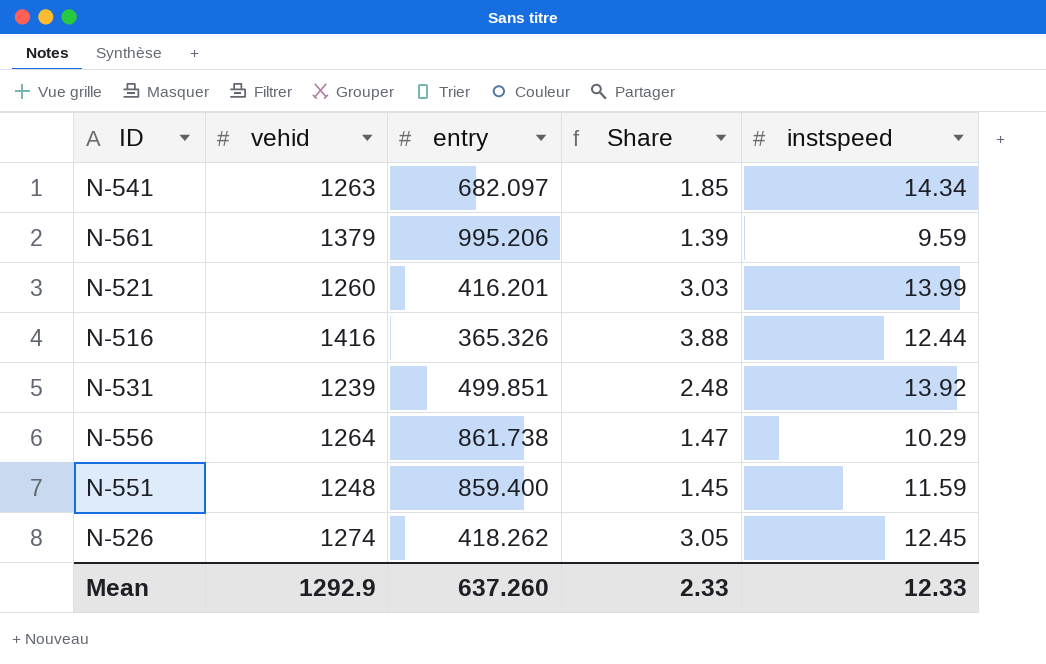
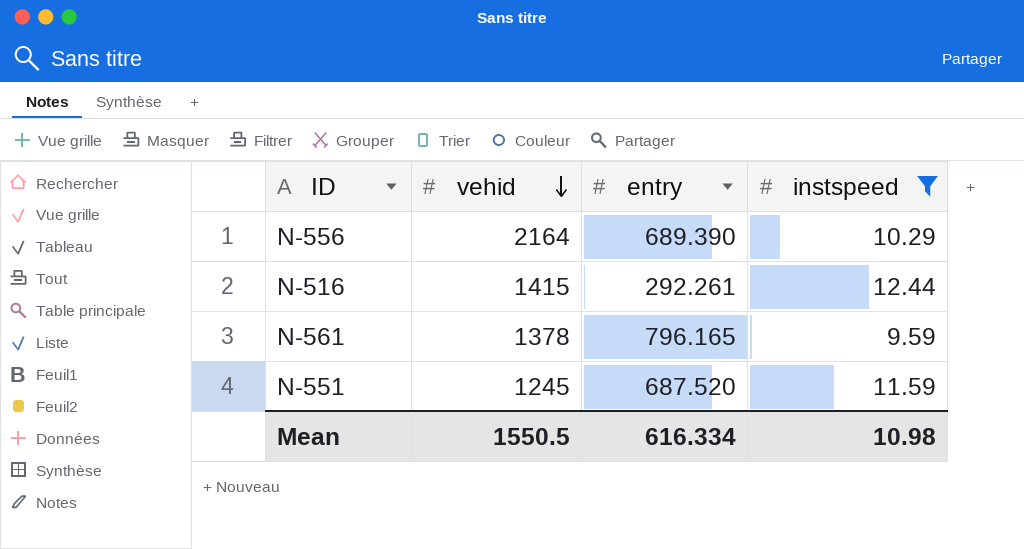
filter: none -> instspeed <= 12.44
row order: none -> vehid descending
column Share | formula: [vehid] / [entry] -> none
N-556 | vehid: 1264 -> 2164
N-556 | entry: 861.738 -> 689.390
N-516 | vehid: 1416 -> 1415
N-516 | entry: 365.326 -> 292.261
N-561 | vehid: 1379 -> 1378
N-561 | entry: 995.206 -> 796.165
N-551 | vehid: 1248 -> 1245
N-551 | entry: 859.400 -> 687.520
Mean | vehid: 1292.9 -> 1550.5
Mean | entry: 637.260 -> 616.334
Mean | instspeed: 12.33 -> 10.98

